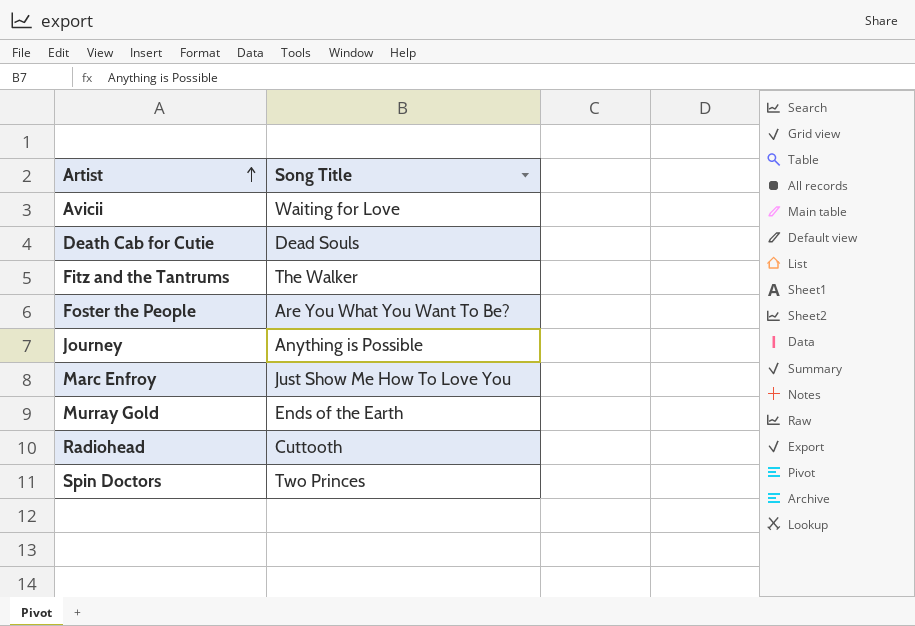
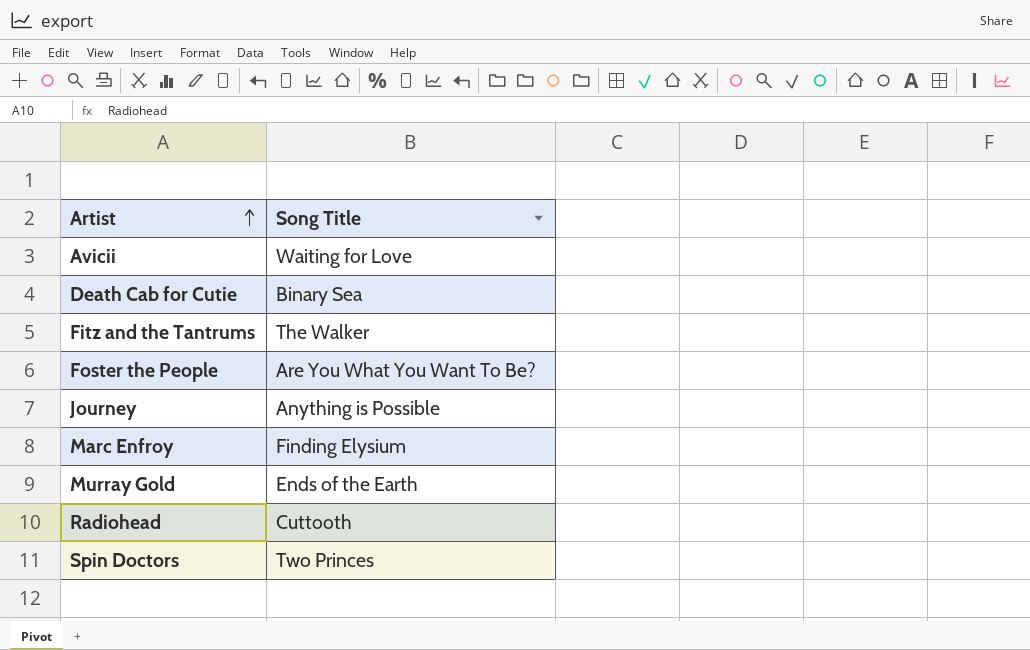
Death Cab for Cutie | Song Title: Dead Souls -> Binary Sea
Marc Enfroy | Song Title: Just Show Me How To Love You -> Finding Elysium

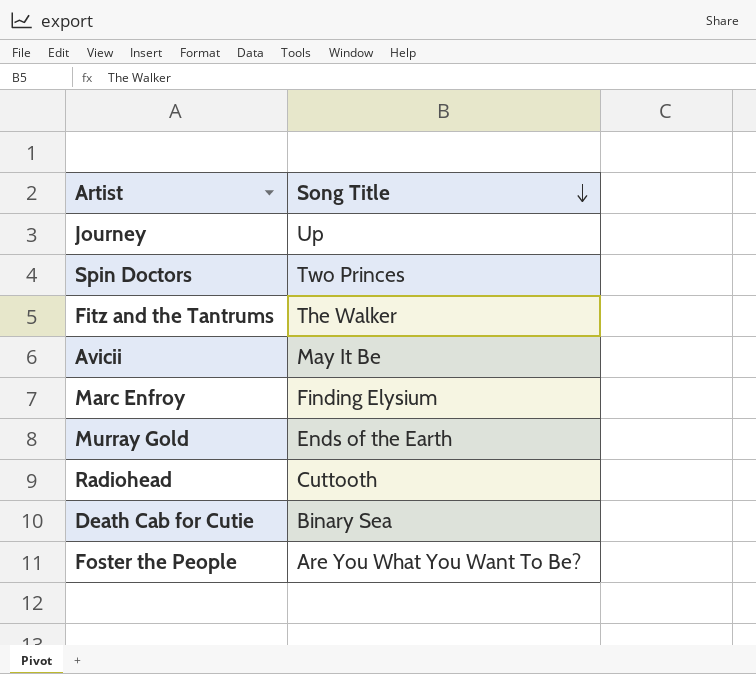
row order: Artist ascending -> Song Title descending
Journey | Song Title: Anything is Possible -> Up
Avicii | Song Title: Waiting for Love -> May It Be

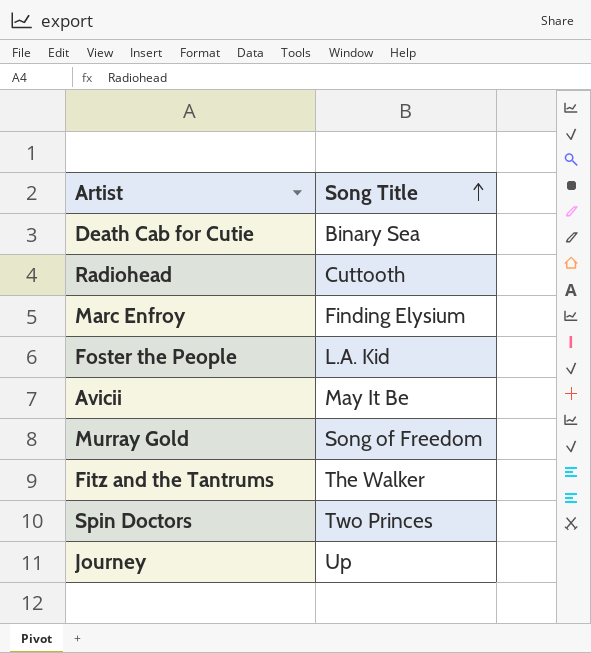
row order: Song Title descending -> Song Title ascending
Foster the People | Song Title: Are You What You Want To Be? -> L.A. Kid
Murray Gold | Song Title: Ends of the Earth -> Song of Freedom

